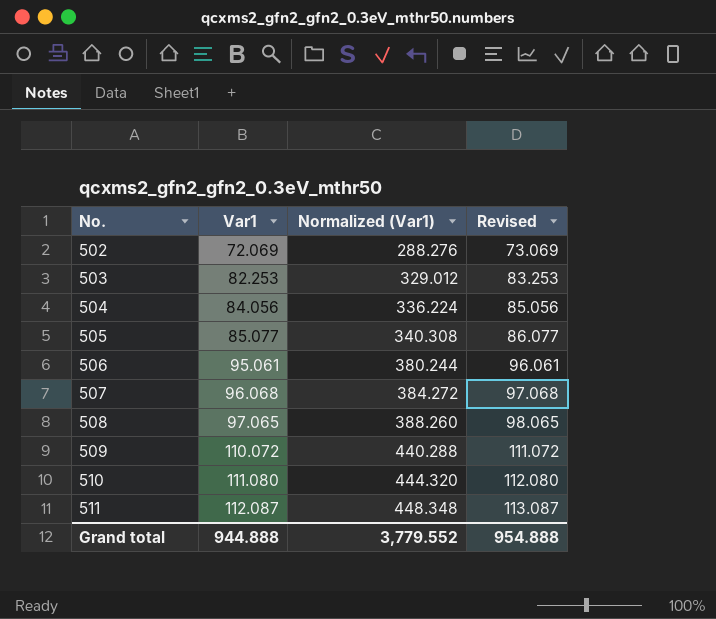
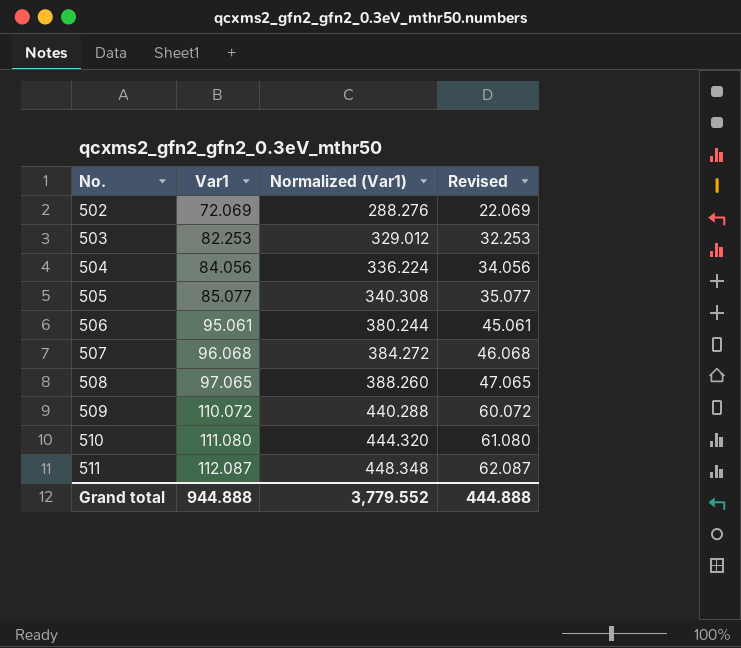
column Revised | formula: [Var1] + 1 -> [Var1] - 50
Grand total | Revised: 954.888 -> 444.888

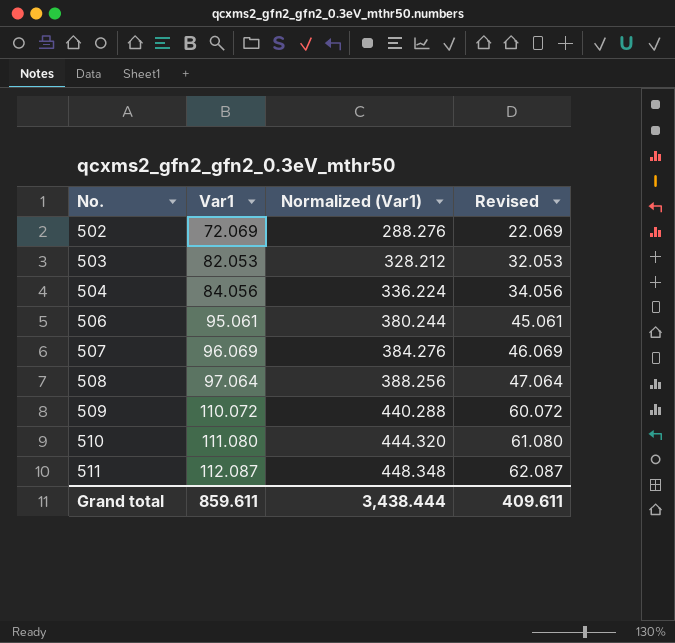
row 505: 85.077 | 340.308 | 35.077 -> none
503 | Var1: 82.253 -> 82.053
503 | Normalized (Var1): 329.012 -> 328.212
503 | Revised: 32.253 -> 32.053
507 | Var1: 96.068 -> 96.069
507 | Normalized (Var1): 384.272 -> 384.276
507 | Revised: 46.068 -> 46.069
508 | Var1: 97.065 -> 97.064
508 | Normalized (Var1): 388.260 -> 388.256
508 | Revised: 47.065 -> 47.064
Grand total | Var1: 944.888 -> 859.611
Grand total | Normalized (Var1): 3,779.552 -> 3,438.444
Grand total | Revised: 444.888 -> 409.611

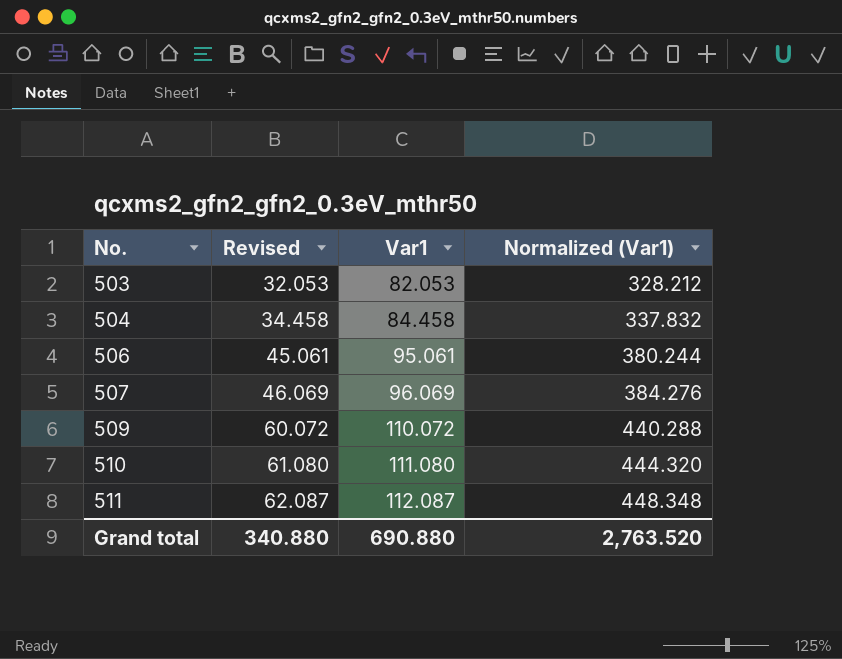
column Revised | position: 4 -> 2
row 502: 72.069 | 288.276 | 22.069 -> none
row 508: 97.064 | 388.256 | 47.064 -> none
504 | Revised: 34.056 -> 34.458
504 | Var1: 84.056 -> 84.458
504 | Normalized (Var1): 336.224 -> 337.832
Grand total | Revised: 409.611 -> 340.880
Grand total | Var1: 859.611 -> 690.880
Grand total | Normalized (Var1): 3,438.444 -> 2,763.520

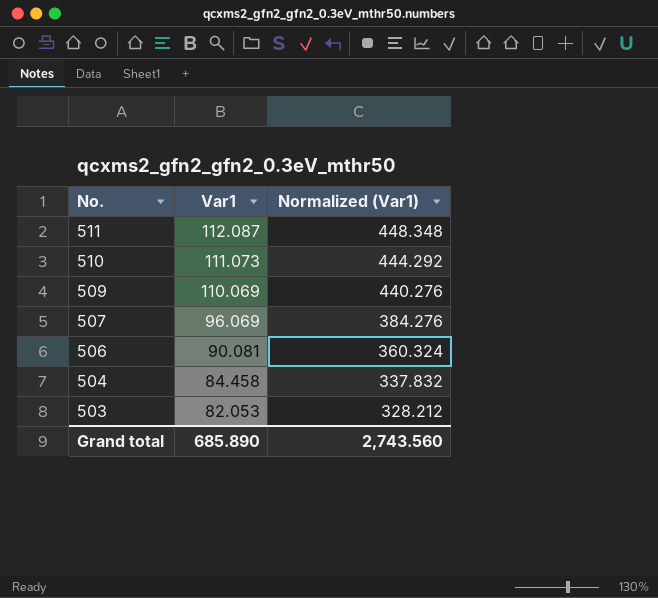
row order: No. ascending -> No. descending
column Revised | formula: [Var1] - 50 -> none
510 | Var1: 111.080 -> 111.073
510 | Normalized (Var1): 444.320 -> 444.292
509 | Var1: 110.072 -> 110.069
509 | Normalized (Var1): 440.288 -> 440.276
506 | Var1: 95.061 -> 90.081
506 | Normalized (Var1): 380.244 -> 360.324
Grand total | Var1: 690.880 -> 685.890
Grand total | Normalized (Var1): 2,763.520 -> 2,743.560

